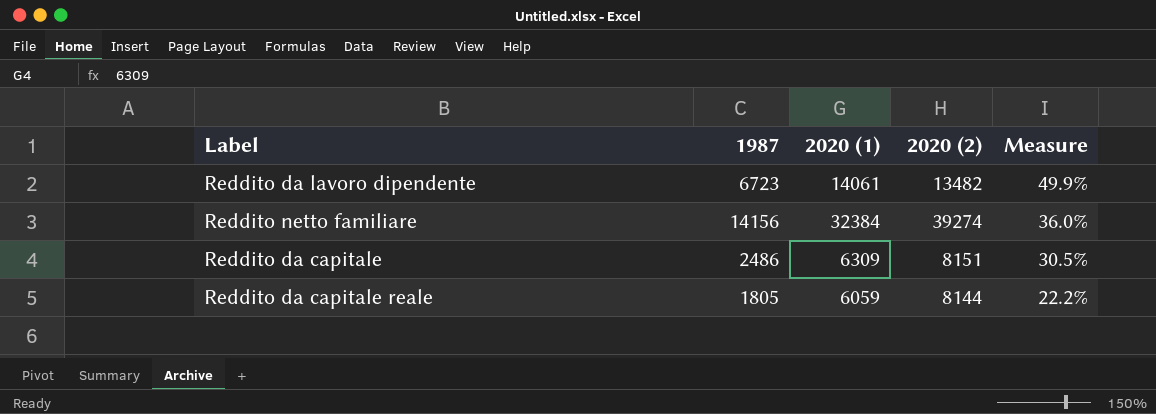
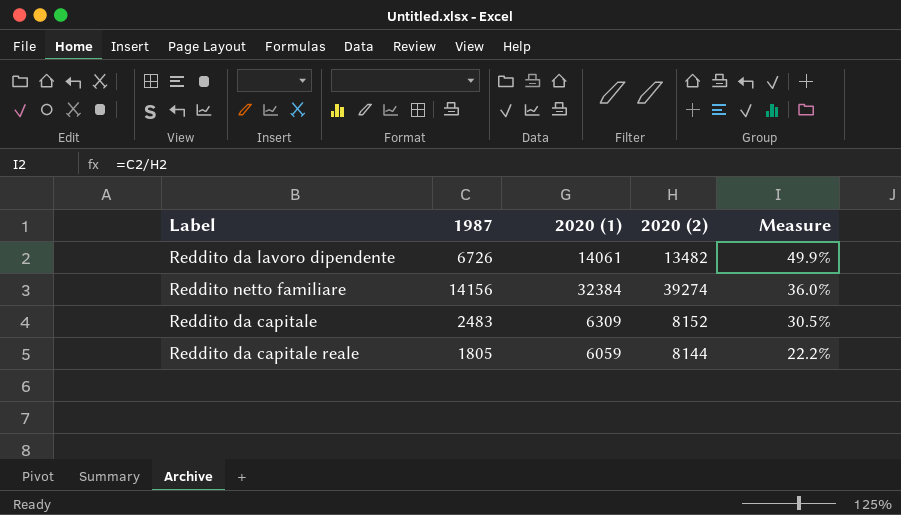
Reddito da lavoro dipendente | 1987: 6723 -> 6726
Reddito da capitale | 1987: 2486 -> 2483
Reddito da capitale | 2020 (2): 8151 -> 8152

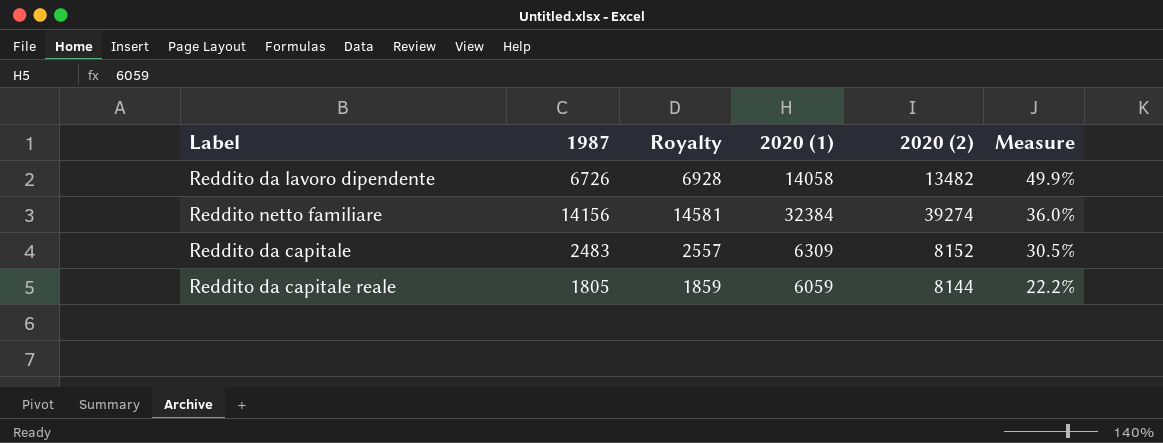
column Royalty | formula: none -> [1987] * 1.03
Reddito da lavoro dipendente | 2020 (1): 14061 -> 14058

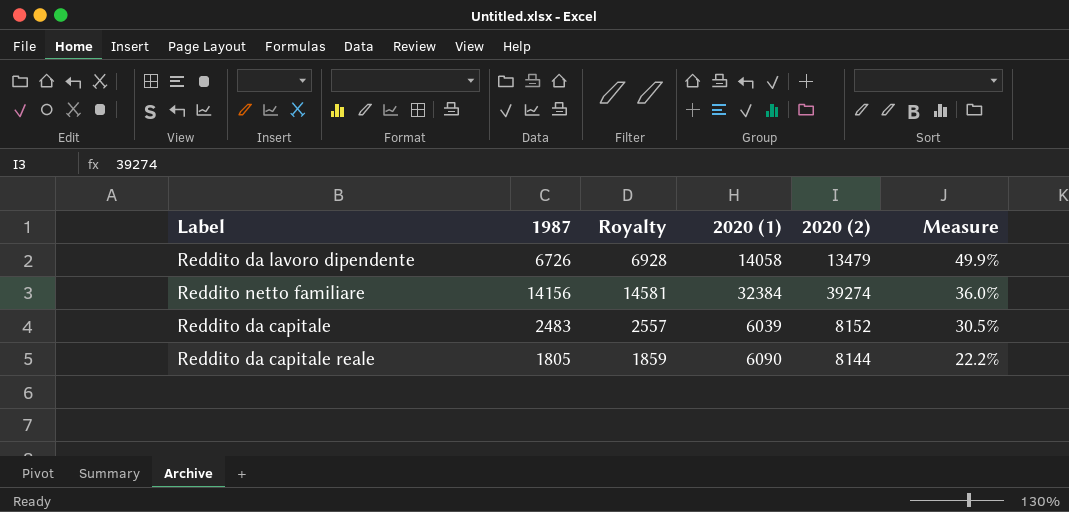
Reddito da lavoro dipendente | 2020 (2): 13482 -> 13479
Reddito da capitale | 2020 (1): 6309 -> 6039
Reddito da capitale reale | 2020 (1): 6059 -> 6090

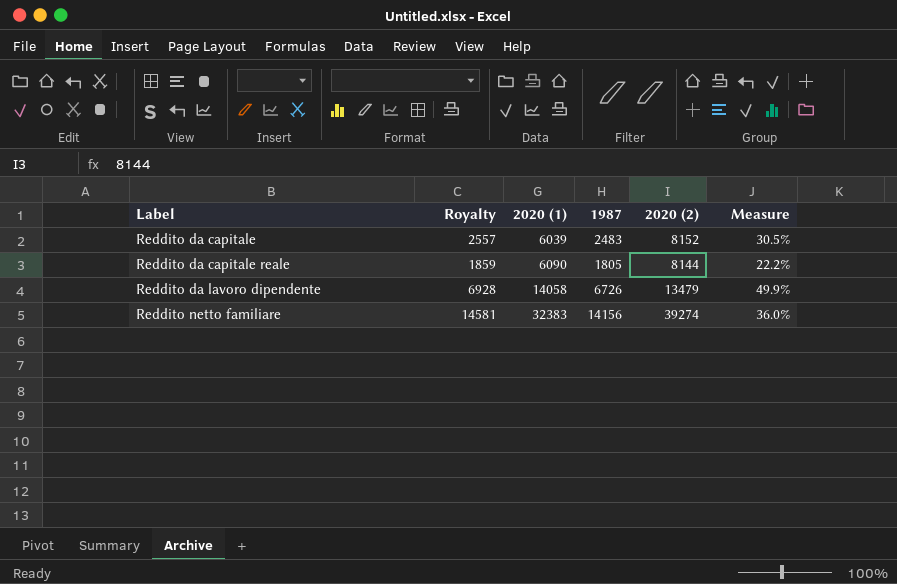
row order: Measure descending -> Label ascending
column 1987 | position: 2 -> 4
Reddito netto familiare | 2020 (1): 32384 -> 32383

